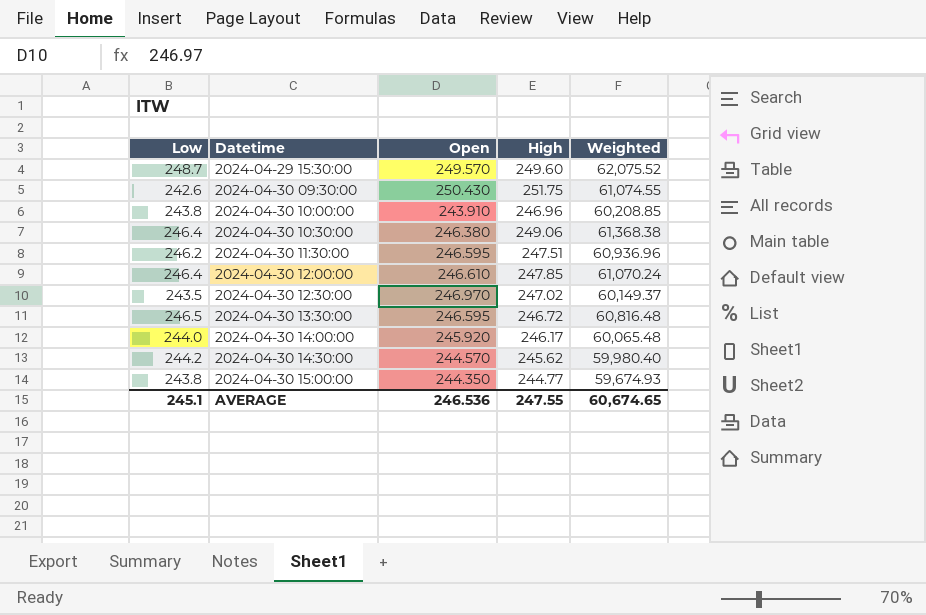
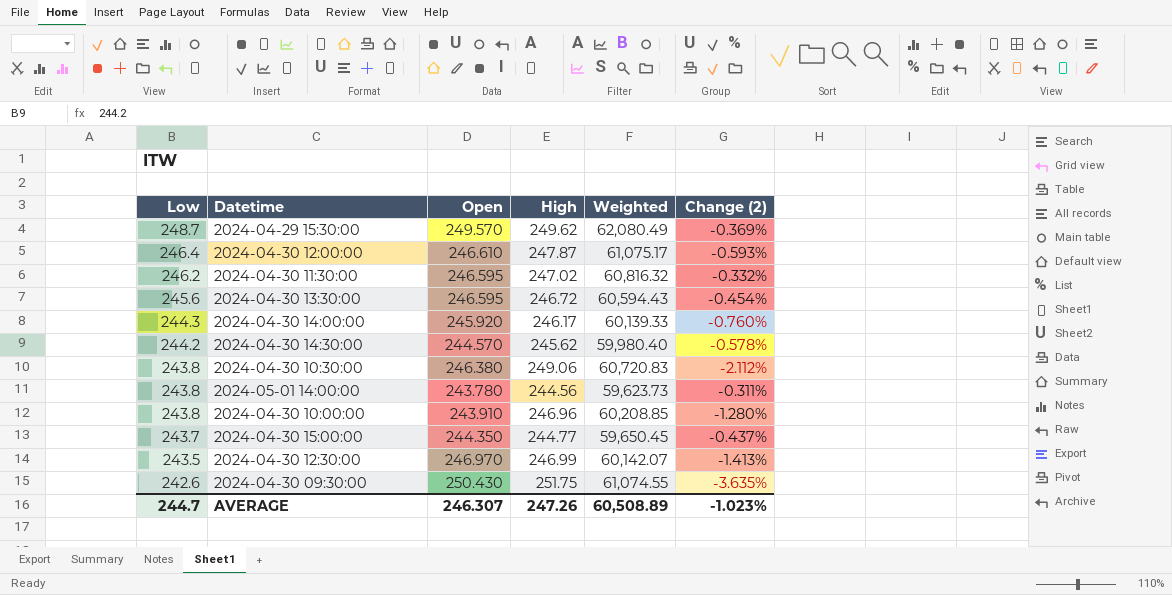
row order: Datetime ascending -> Low descending
column Change (2) | formula: none -> ([Low] - [High]) / [High]
2024-04-29 15:30:00 | High: 249.60 -> 249.62
2024-04-29 15:30:00 | Weighted: 62,075.52 -> 62,080.49
2024-04-30 12:00:00 | High: 247.85 -> 247.87
2024-04-30 12:00:00 | Weighted: 61,070.24 -> 61,075.17
2024-04-30 11:30:00 | High: 247.51 -> 247.02
2024-04-30 11:30:00 | Weighted: 60,936.96 -> 60,816.32
2024-04-30 13:30:00 | Low: 246.5 -> 245.6
2024-04-30 13:30:00 | Weighted: 60,816.48 -> 60,594.43
2024-04-30 14:00:00 | Low: 244.0 -> 244.3
2024-04-30 14:00:00 | Weighted: 60,065.48 -> 60,139.33
2024-04-30 10:30:00 | Low: 246.4 -> 243.8
2024-04-30 10:30:00 | Weighted: 61,368.38 -> 60,720.83
row 2024-05-01 14:00:00: none -> 243.8 | 243.780 | 244.56 | 59,623.73 | -0.311%
2024-04-30 15:00:00 | Low: 243.8 -> 243.7
2024-04-30 15:00:00 | Weighted: 59,674.93 -> 59,650.45
2024-04-30 12:30:00 | High: 247.02 -> 246.99
2024-04-30 12:30:00 | Weighted: 60,149.37 -> 60,142.07
AVERAGE | Low: 245.1 -> 244.7
AVERAGE | Open: 246.536 -> 246.307
AVERAGE | High: 247.55 -> 247.26
AVERAGE | Weighted: 60,674.65 -> 60,508.89

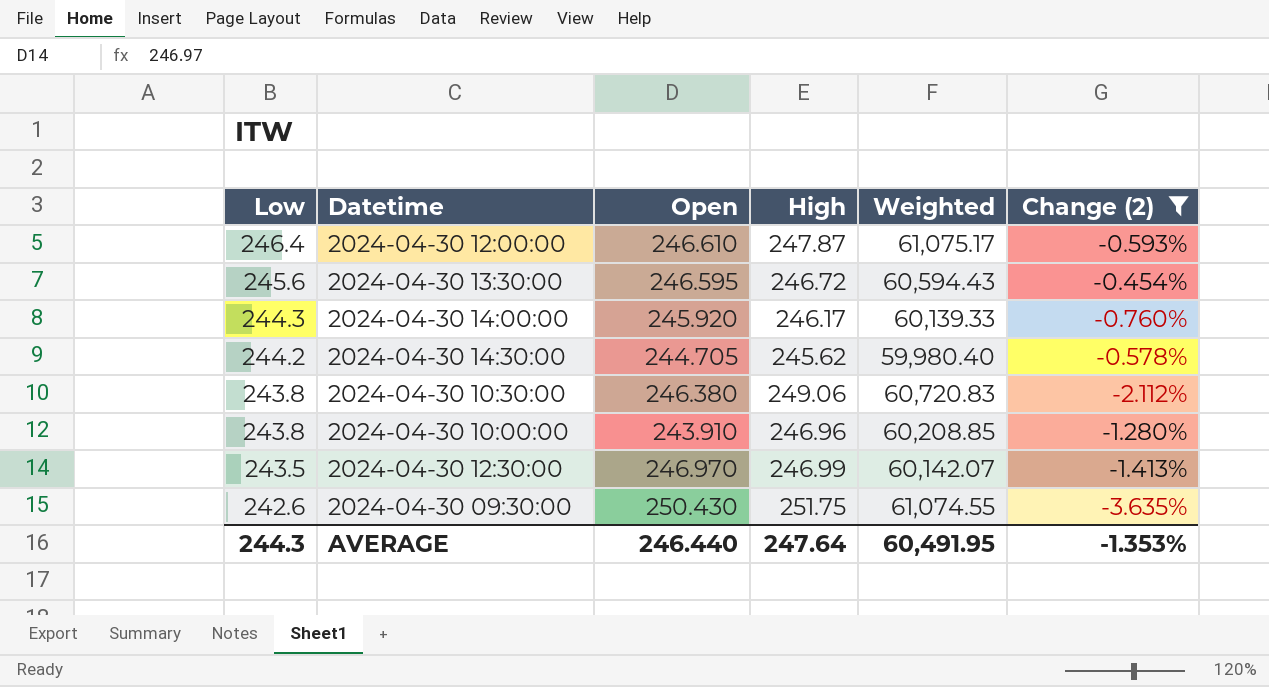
filter: none -> Change (2) <= -0.454%
2024-04-30 14:30:00 | Open: 244.570 -> 244.705
AVERAGE | Low: 244.7 -> 244.3
AVERAGE | Open: 246.307 -> 246.440
AVERAGE | High: 247.26 -> 247.64
AVERAGE | Weighted: 60,508.89 -> 60,491.95
AVERAGE | Change (2): -1.023% -> -1.353%

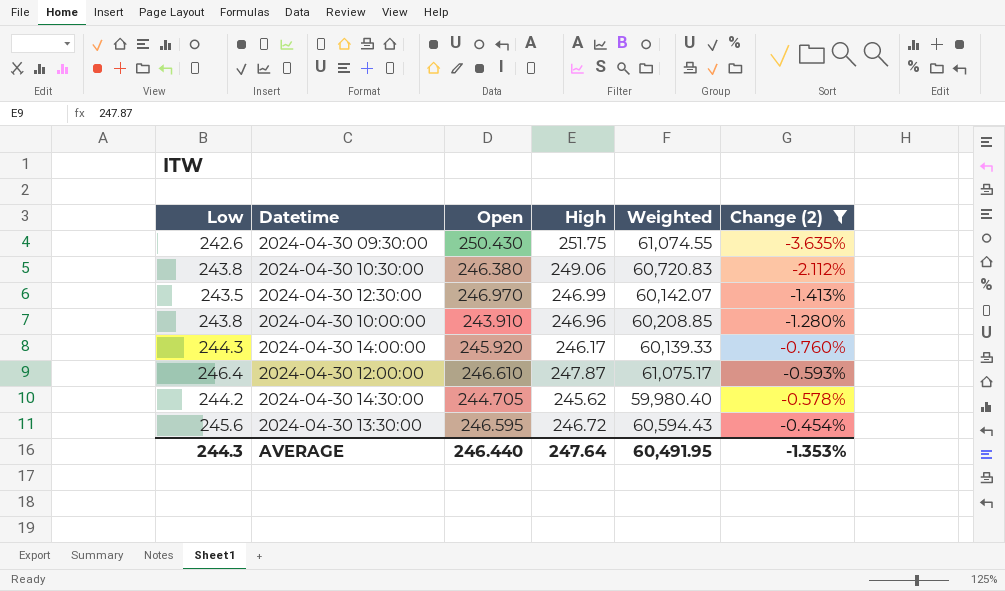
row order: Low descending -> Change (2) ascending

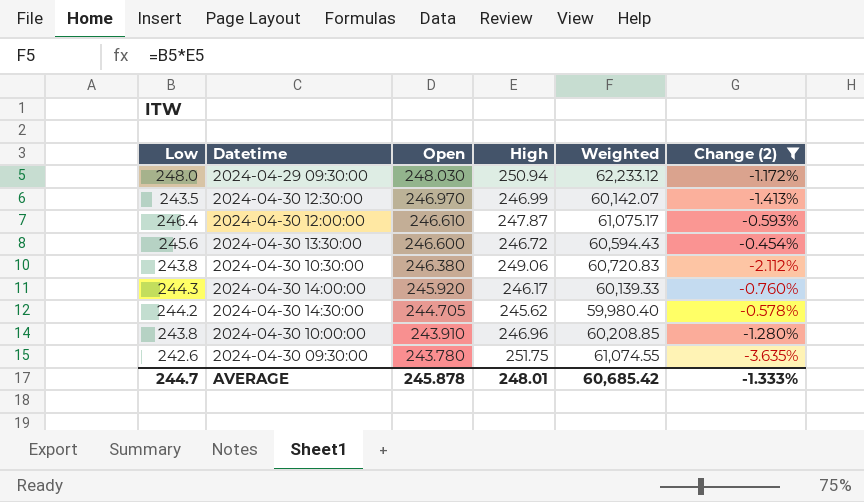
row order: Change (2) ascending -> Open descending
row 2024-04-29 09:30:00: none -> 248.0 | 248.030 | 250.94 | 62,233.12 | -1.172%
2024-04-30 13:30:00 | Open: 246.595 -> 246.600
2024-04-30 09:30:00 | Open: 250.430 -> 243.780
AVERAGE | Low: 244.3 -> 244.7
AVERAGE | Open: 246.440 -> 245.878
AVERAGE | High: 247.64 -> 248.01
AVERAGE | Weighted: 60,491.95 -> 60,685.42
AVERAGE | Change (2): -1.353% -> -1.333%

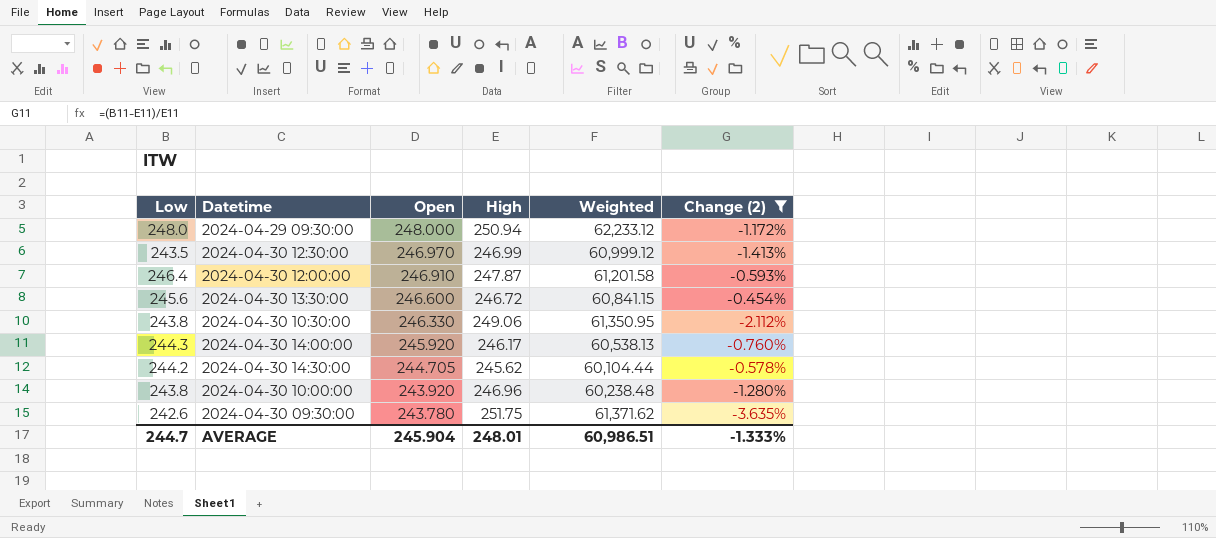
column Weighted | formula: [Low] * [High] -> [Open] * [High]
2024-04-29 09:30:00 | Open: 248.030 -> 248.000
2024-04-30 12:00:00 | Open: 246.610 -> 246.910
2024-04-30 10:30:00 | Open: 246.380 -> 246.330
2024-04-30 10:00:00 | Open: 243.910 -> 243.920
AVERAGE | Open: 245.878 -> 245.904
AVERAGE | Weighted: 60,685.42 -> 60,986.51

